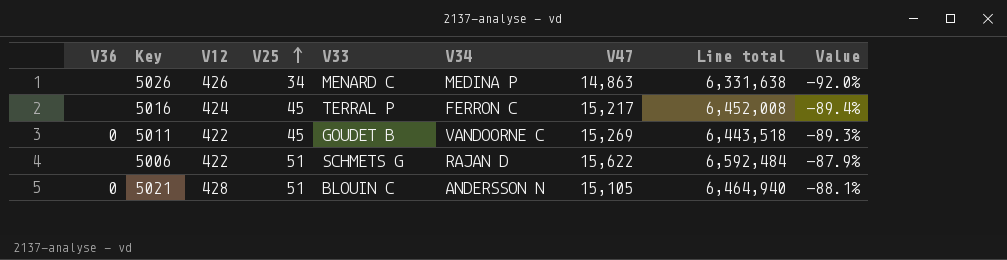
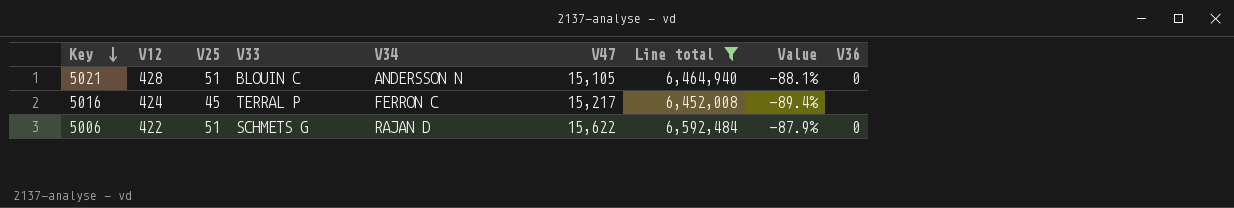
filter: none -> Line total >= 6,452,008
row order: V25 ascending -> Key descending
column V36 | position: 1 -> 9
5006 | V36: none -> 0

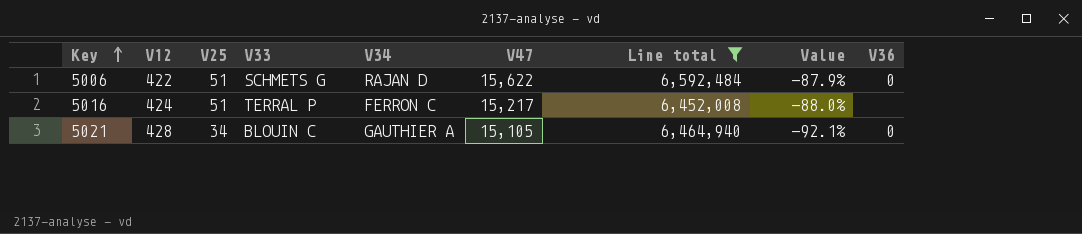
row order: Key descending -> Key ascending
5016 | V25: 45 -> 51
5016 | Value: -89.4% -> -88.0%
5021 | V25: 51 -> 34
5021 | V34: ANDERSSON N -> GAUTHIER A
5021 | Value: -88.1% -> -92.1%

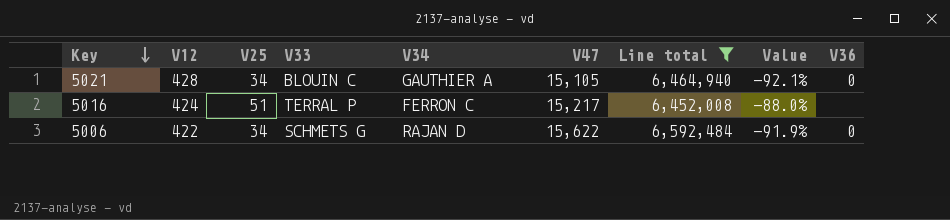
row order: Key ascending -> Key descending
5006 | V25: 51 -> 34
5006 | Value: -87.9% -> -91.9%

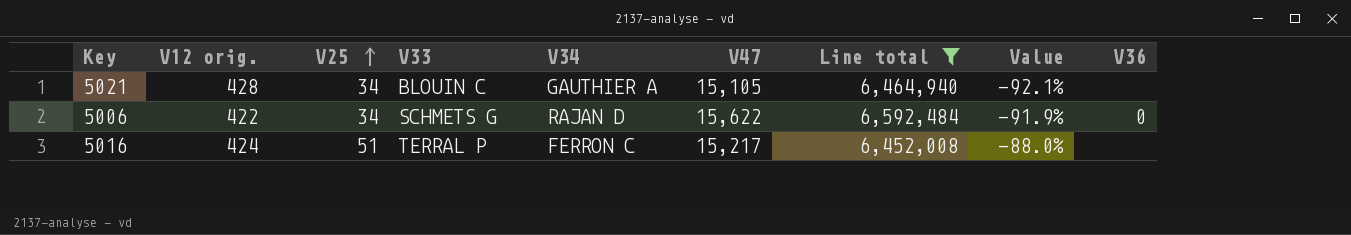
row order: Key descending -> V25 ascending
column name: V12 -> V12 orig.
5021 | V36: 0 -> none

